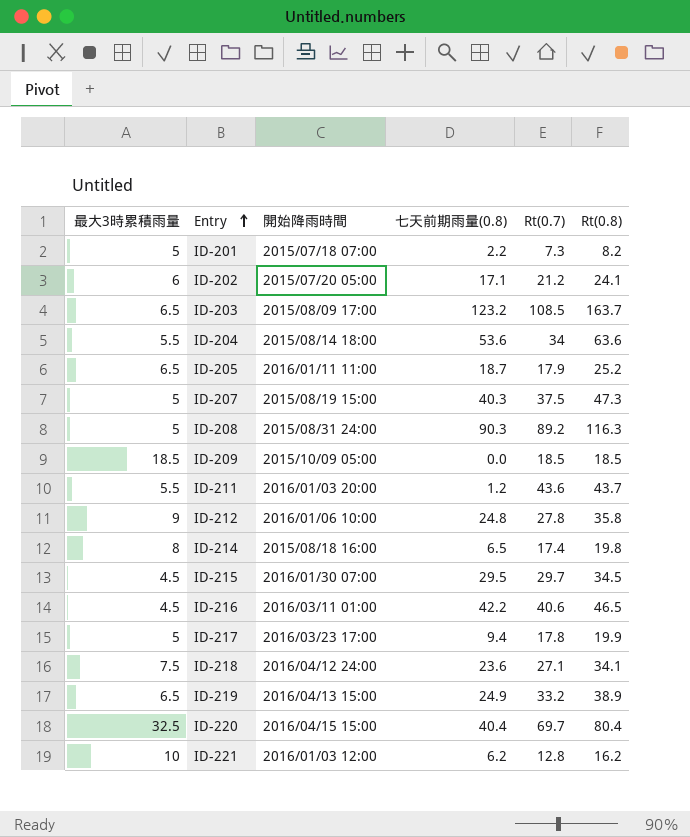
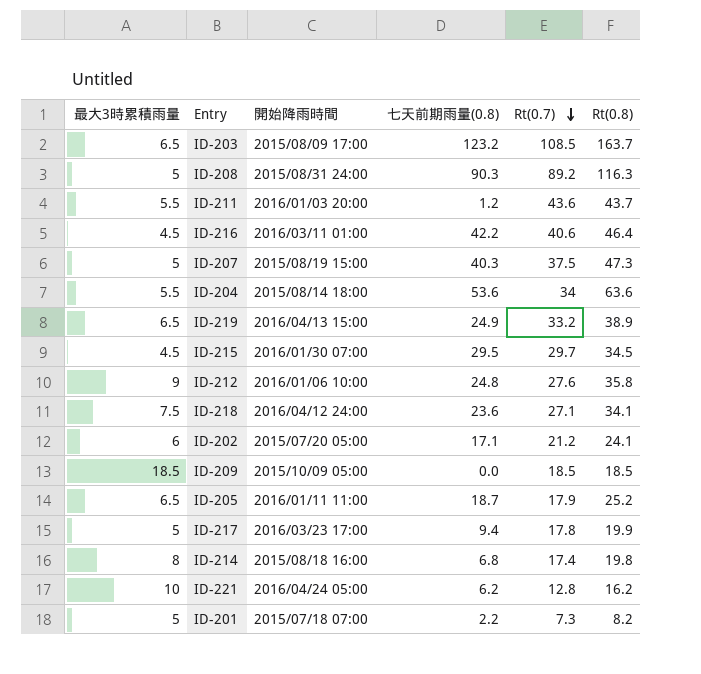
row order: Entry ascending -> Rt(0.7) descending
row ID-220: 32.5 | 2016/04/15 15:00 | 40.4 | 69.7 | 80.4 -> none
ID-216 | Rt(0.8): 46.5 -> 46.4
ID-212 | Rt(0.7): 27.8 -> 27.6
ID-214 | 七天前期雨量(0.8): 6.5 -> 6.8
ID-221 | 開始降雨時間: 2016/01/03 12:00 -> 2016/04/24 05:00

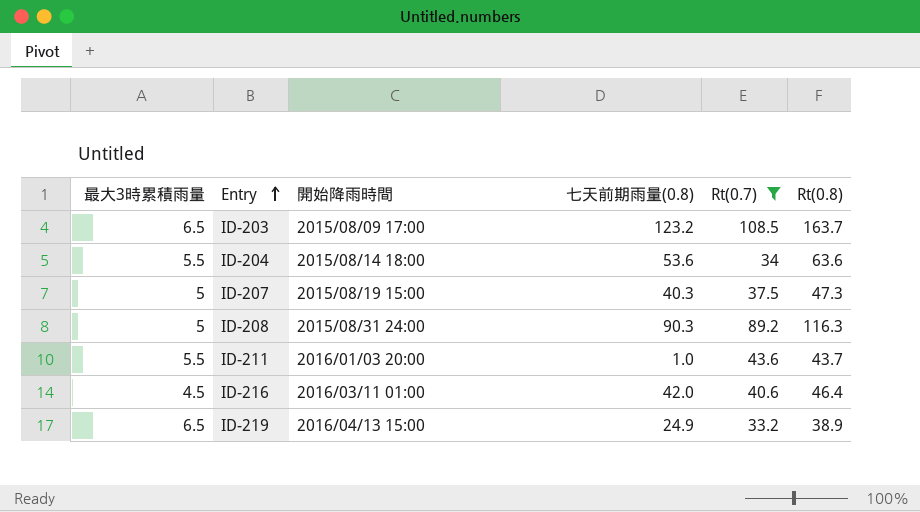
filter: none -> Rt(0.7) >= 33.2
row order: Rt(0.7) descending -> Entry ascending
ID-211 | 七天前期雨量(0.8): 1.2 -> 1.0
ID-216 | 七天前期雨量(0.8): 42.2 -> 42.0

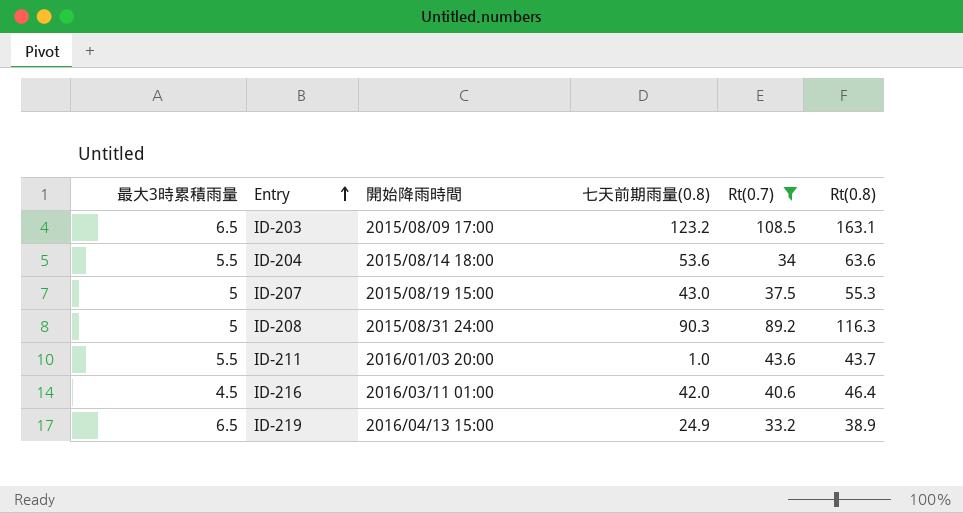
ID-203 | Rt(0.8): 163.7 -> 163.1
ID-207 | 七天前期雨量(0.8): 40.3 -> 43.0
ID-207 | Rt(0.8): 47.3 -> 55.3

